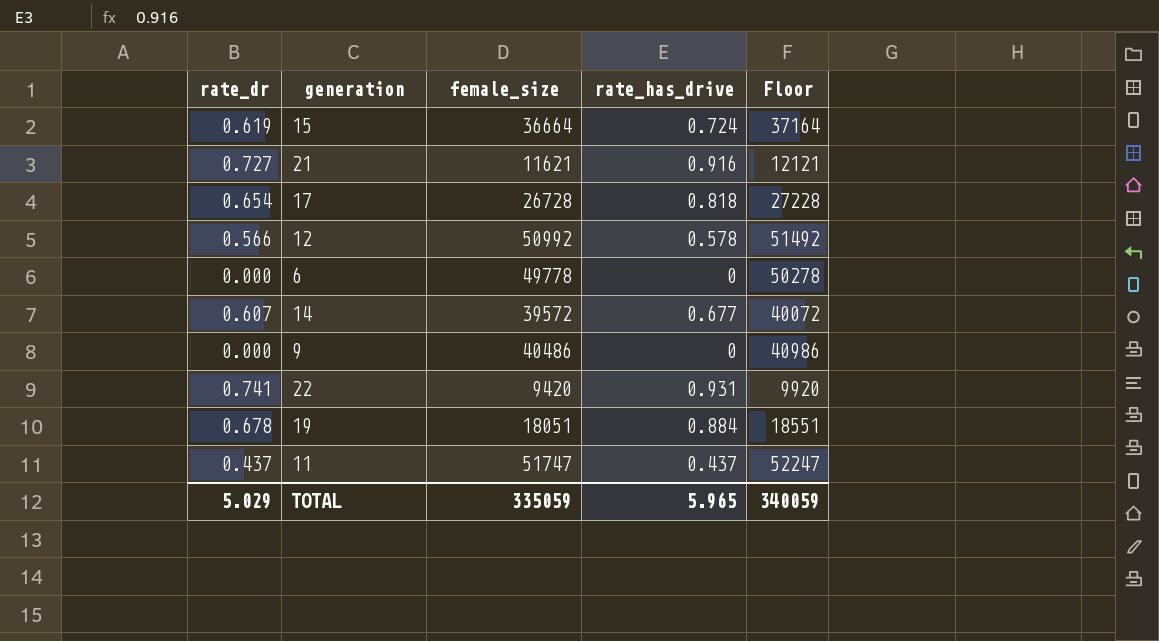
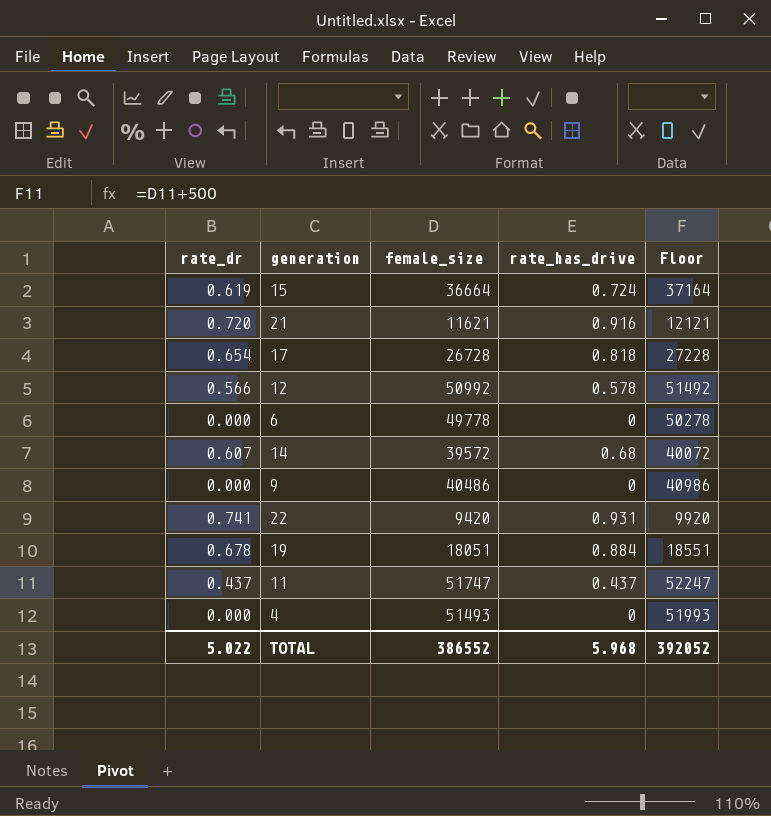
21 | rate_dr: 0.727 -> 0.720
14 | rate_has_drive: 0.677 -> 0.68
row 4: none -> 0.000 | 51493 | 0 | 51993
TOTAL | rate_dr: 5.029 -> 5.022
TOTAL | female_size: 335059 -> 386552
TOTAL | rate_has_drive: 5.965 -> 5.968
TOTAL | Floor: 340059 -> 392052

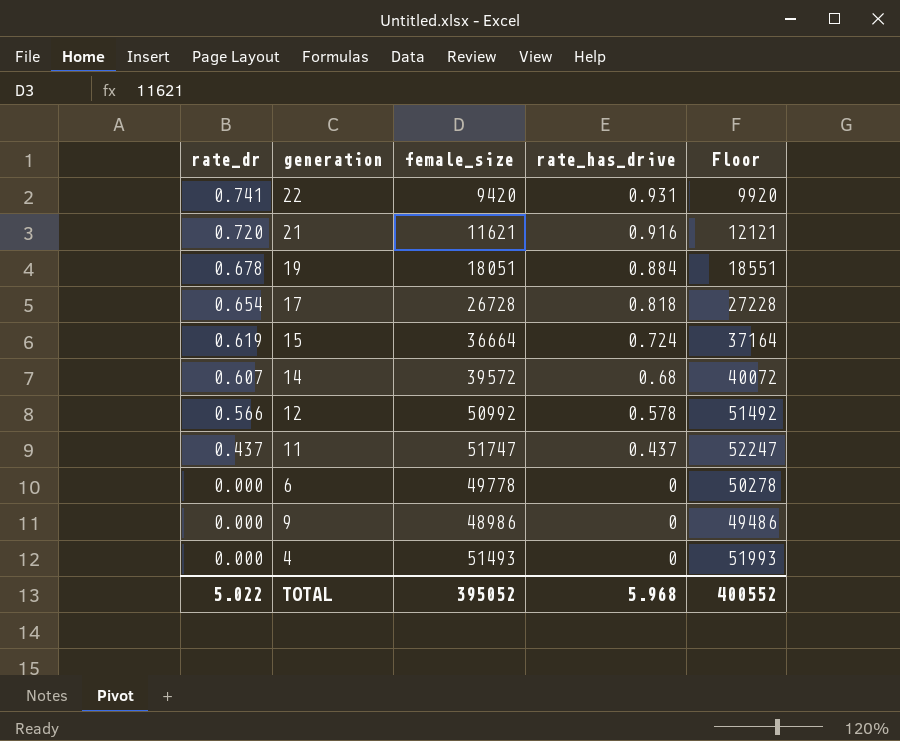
row order: none -> rate_dr descending
9 | female_size: 40486 -> 48986
9 | Floor: 40986 -> 49486
TOTAL | female_size: 386552 -> 395052
TOTAL | Floor: 392052 -> 400552

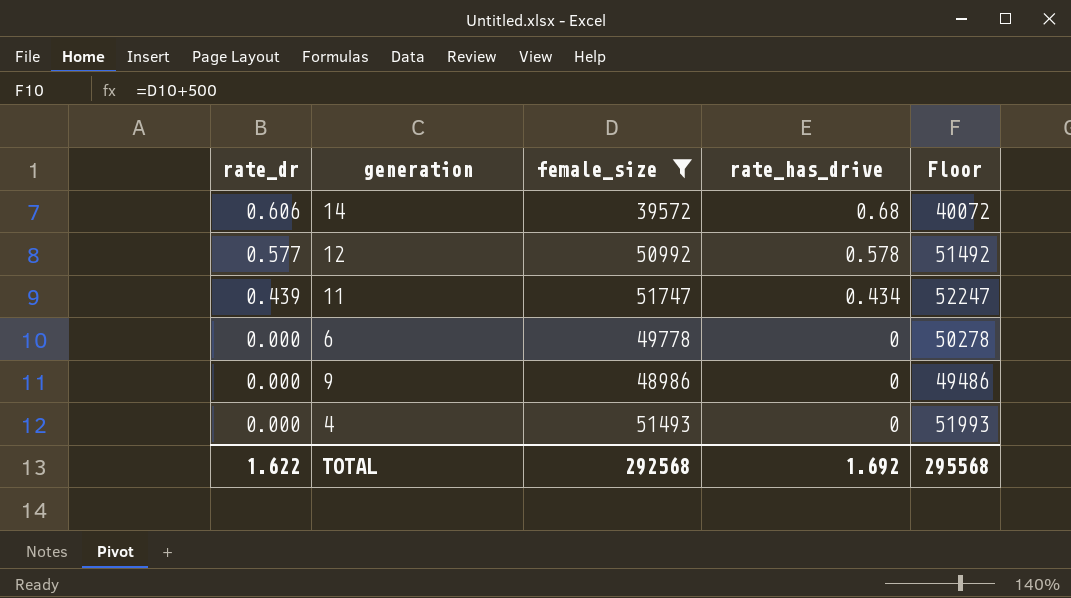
filter: none -> female_size >= 39572
14 | rate_dr: 0.607 -> 0.606
12 | rate_dr: 0.566 -> 0.577
11 | rate_dr: 0.437 -> 0.439
11 | rate_has_drive: 0.437 -> 0.434
TOTAL | rate_dr: 5.022 -> 1.622
TOTAL | female_size: 395052 -> 292568
TOTAL | rate_has_drive: 5.968 -> 1.692
TOTAL | Floor: 400552 -> 295568

